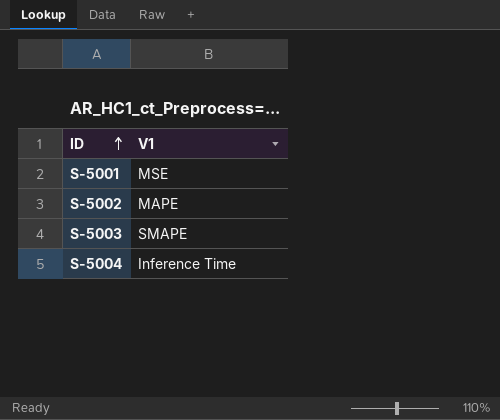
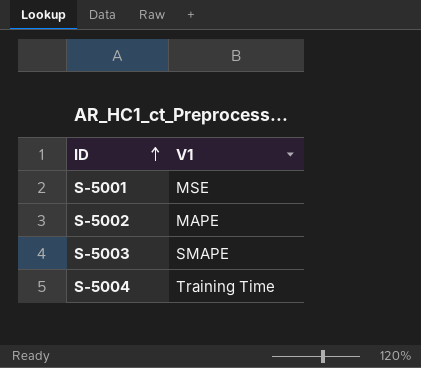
S-5004 | V1: Inference Time -> Training Time

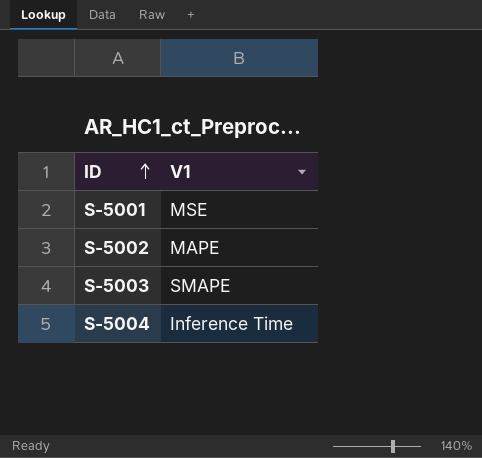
S-5004 | V1: Training Time -> Inference Time

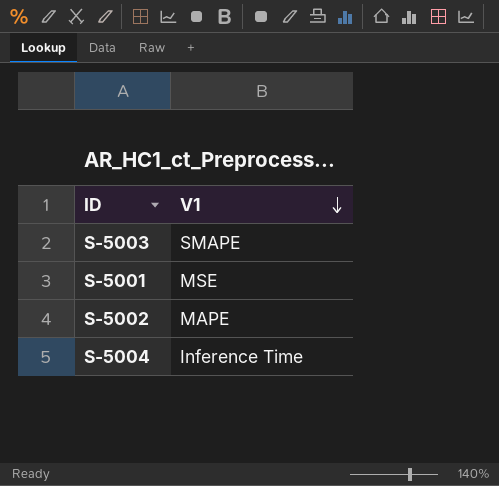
row order: ID ascending -> V1 descending

